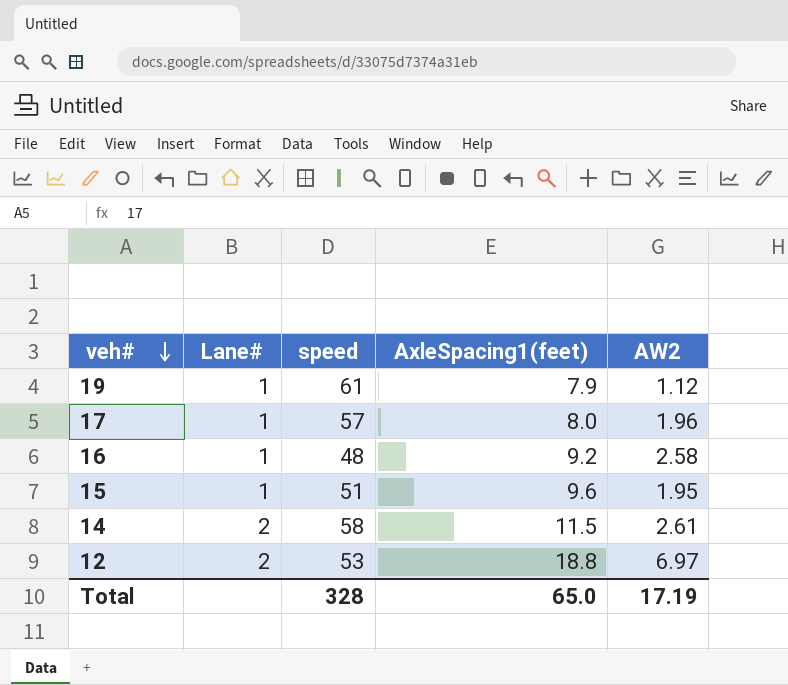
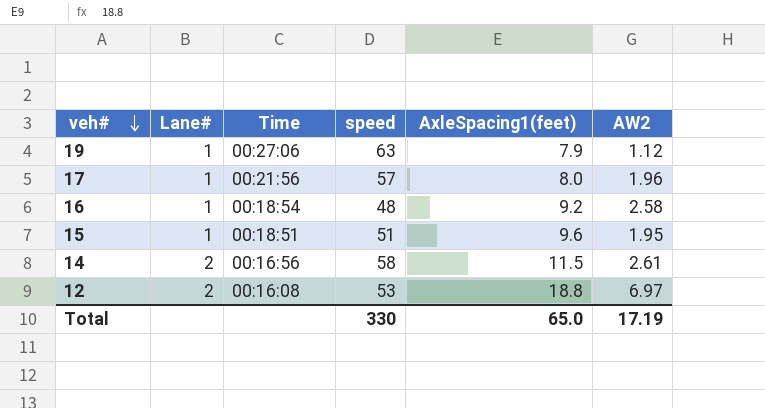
column Time | position: none -> 3
19 | speed: 61 -> 63
Total | speed: 328 -> 330

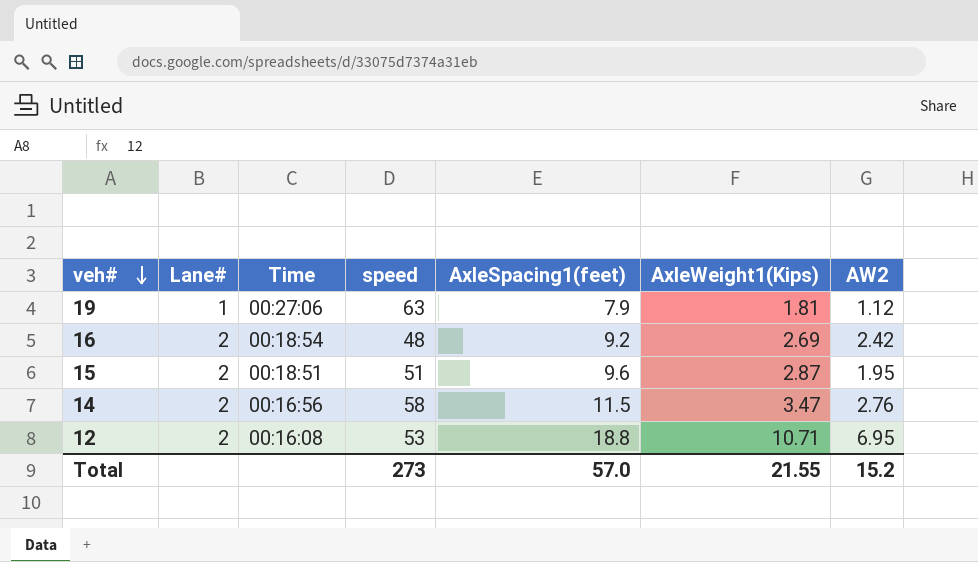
column AxleWeight1(Kips) | position: none -> 6
row 17: 1 | 00:21:56 | 57 | 8.0 | 1.96 -> none
16 | Lane#: 1 -> 2
16 | AW2: 2.58 -> 2.42
15 | Lane#: 1 -> 2
14 | AW2: 2.61 -> 2.76
12 | AW2: 6.97 -> 6.95
Total | speed: 330 -> 273
Total | AxleSpacing1(feet): 65.0 -> 57.0
Total | AW2: 17.19 -> 15.2

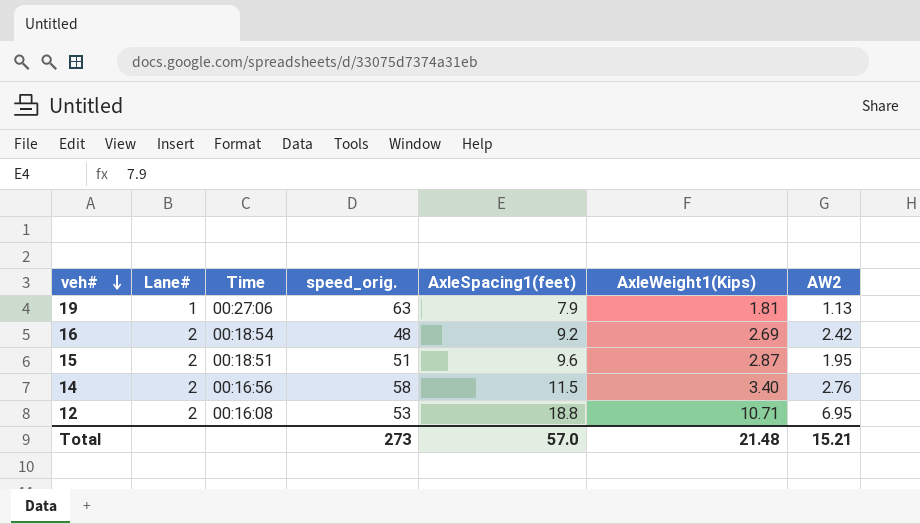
column name: speed -> speed_orig.
19 | AW2: 1.12 -> 1.13
14 | AxleWeight1(Kips): 3.47 -> 3.40
Total | AxleWeight1(Kips): 21.55 -> 21.48
Total | AW2: 15.2 -> 15.21

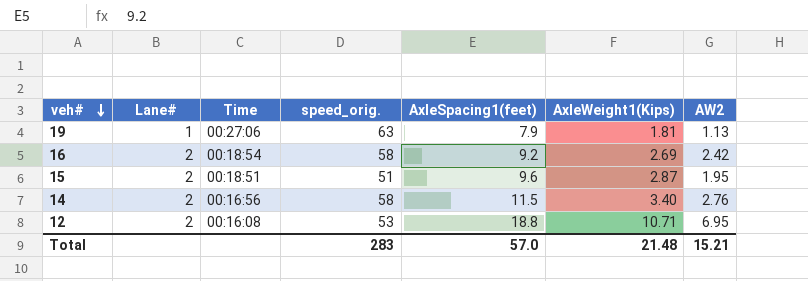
16 | speed_orig.: 48 -> 58
Total | speed_orig.: 273 -> 283

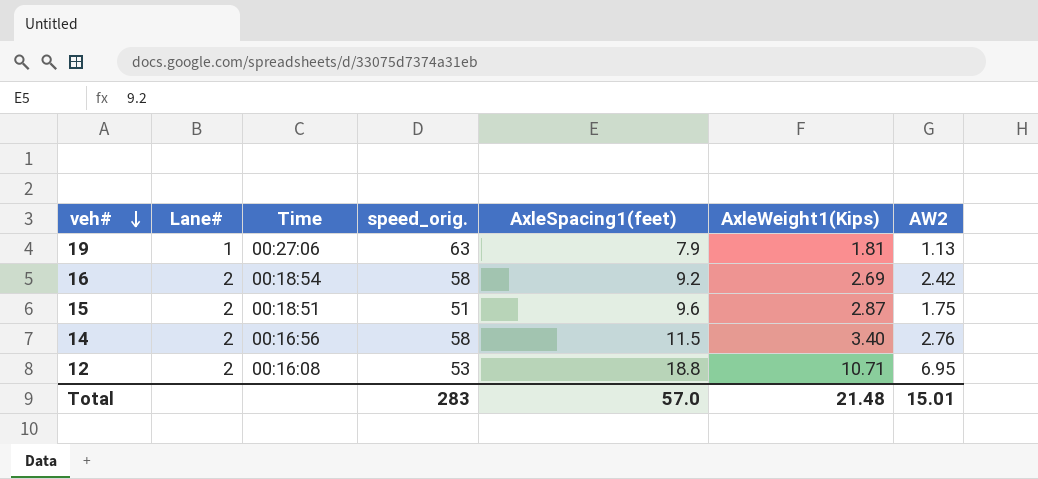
15 | AW2: 1.95 -> 1.75
Total | AW2: 15.21 -> 15.01

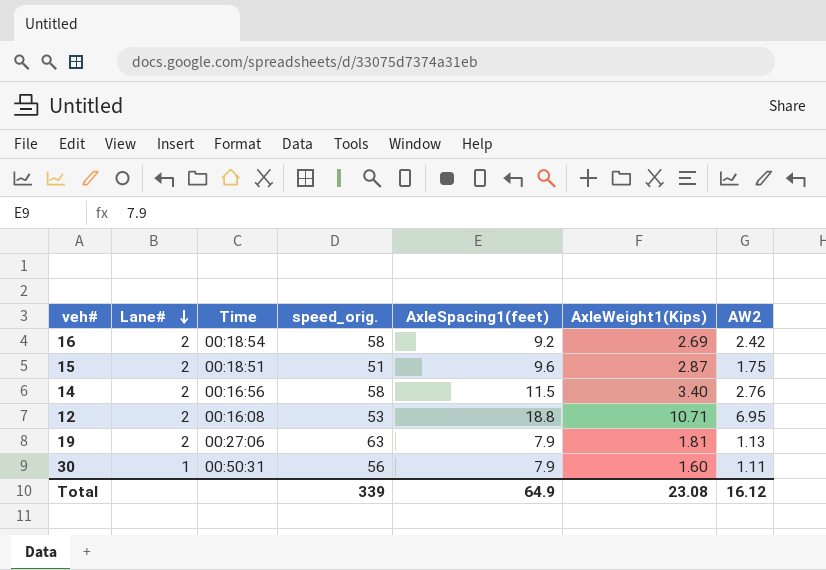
row order: veh# descending -> Lane# descending
19 | Lane#: 1 -> 2
row 30: none -> 1 | 00:50:31 | 56 | 7.9 | 1.60 | 1.11
Total | speed_orig.: 283 -> 339
Total | AxleSpacing1(feet): 57.0 -> 64.9
Total | AxleWeight1(Kips): 21.48 -> 23.08
Total | AW2: 15.01 -> 16.12

